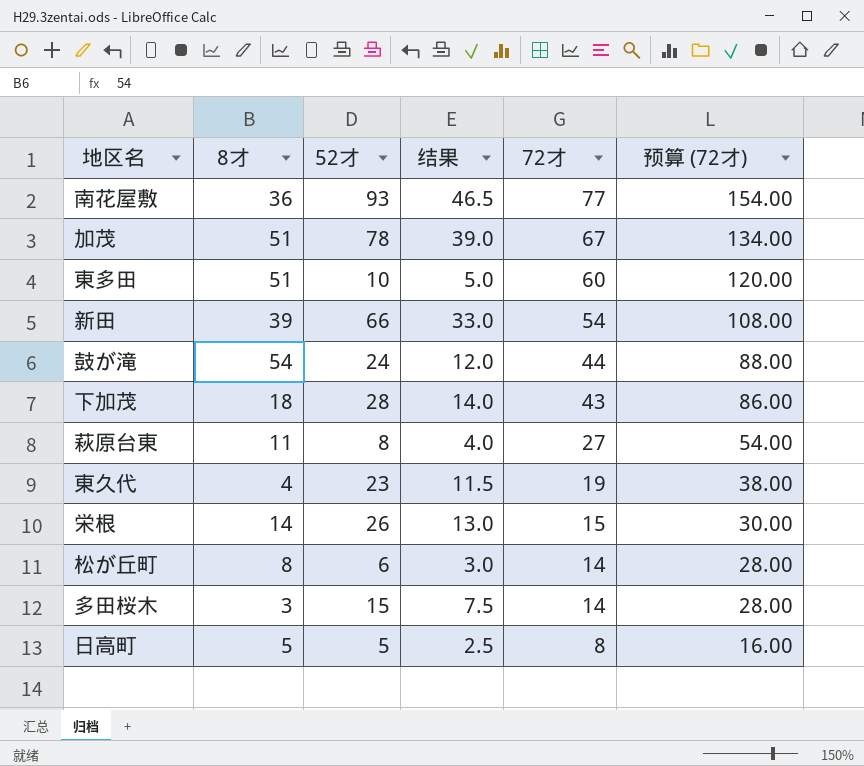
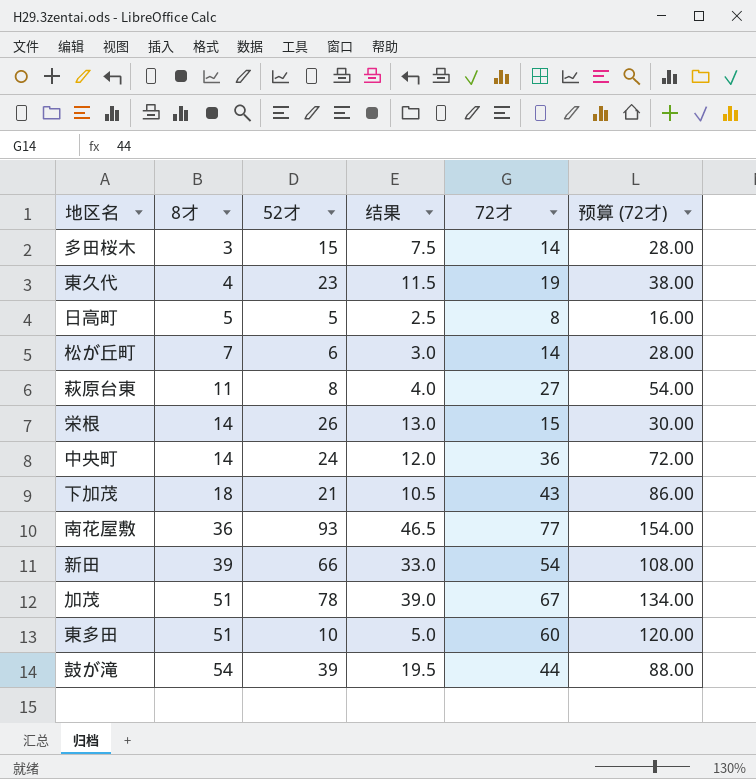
row order: 72才 descending -> 8才 ascending
松が丘町 | 8才: 8 -> 7
row 中央町: none -> 14 | 24 | 12.0 | 36 | 72.00
下加茂 | 52才: 28 -> 21
下加茂 | 结果: 14.0 -> 10.5
鼓が滝 | 52才: 24 -> 39
鼓が滝 | 结果: 12.0 -> 19.5

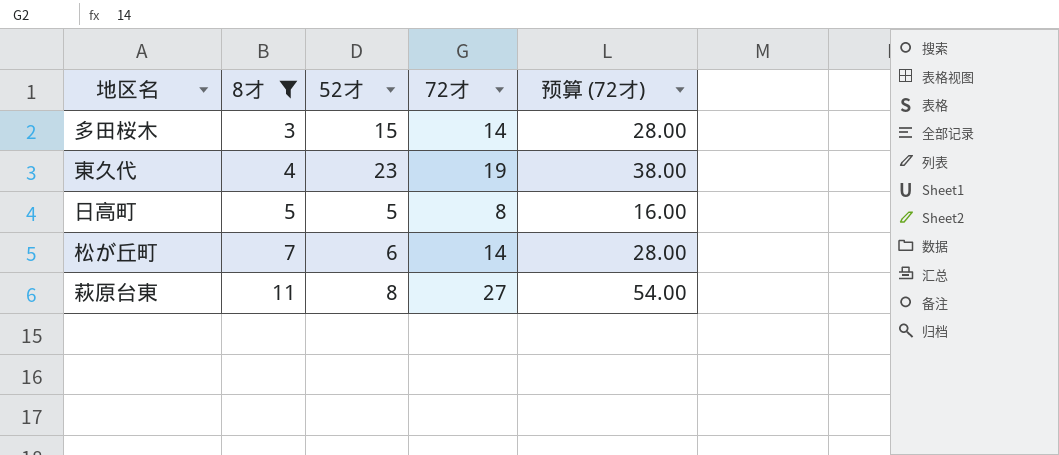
filter: none -> 8才 <= 11
column 结果 | formula: [52才] * 0.5 -> none

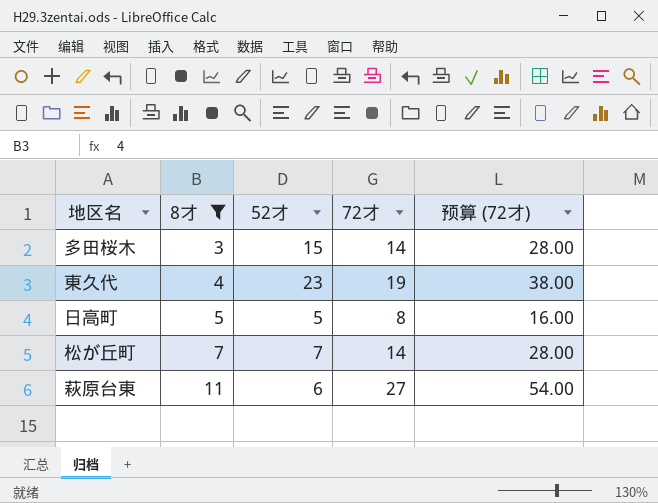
松が丘町 | 52才: 6 -> 7
萩原台東 | 52才: 8 -> 6

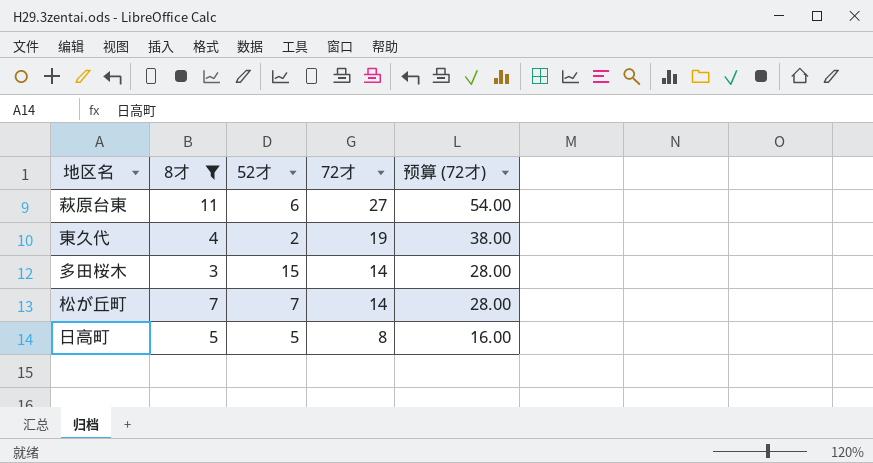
row order: 8才 ascending -> 72才 descending
東久代 | 52才: 23 -> 2

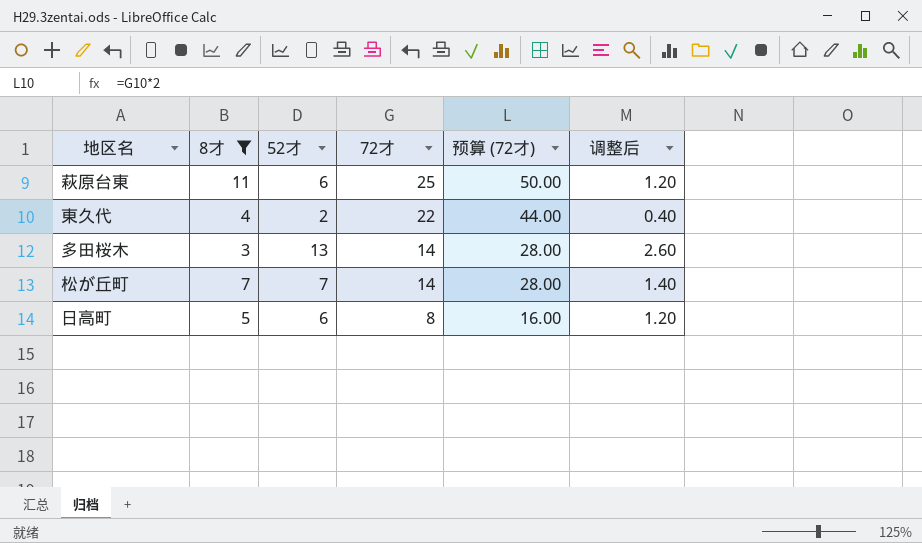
column 调整后 | formula: none -> [52才] * 0.2
萩原台東 | 72才: 27 -> 25
萩原台東 | 预算 (72才): 54.00 -> 50.00
東久代 | 72才: 19 -> 22
東久代 | 预算 (72才): 38.00 -> 44.00
多田桜木 | 52才: 15 -> 13
日高町 | 52才: 5 -> 6

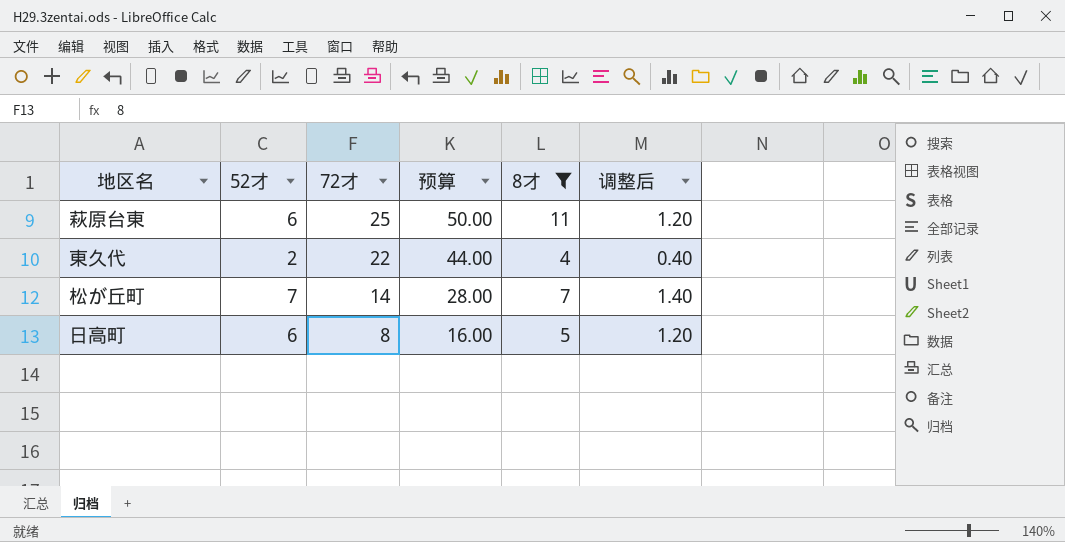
column name: 预算 (72才) -> 预算
column 8才 | position: 2 -> 5
row 多田桜木: 3 | 13 | 14 | 28.00 | 2.60 -> none

